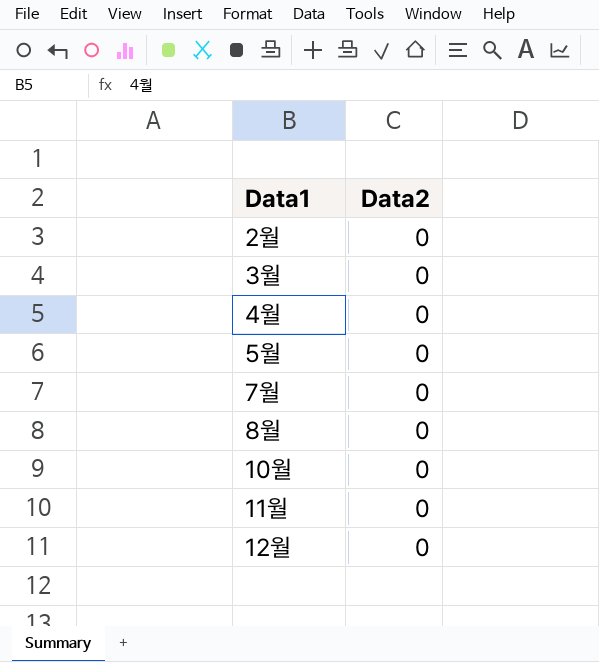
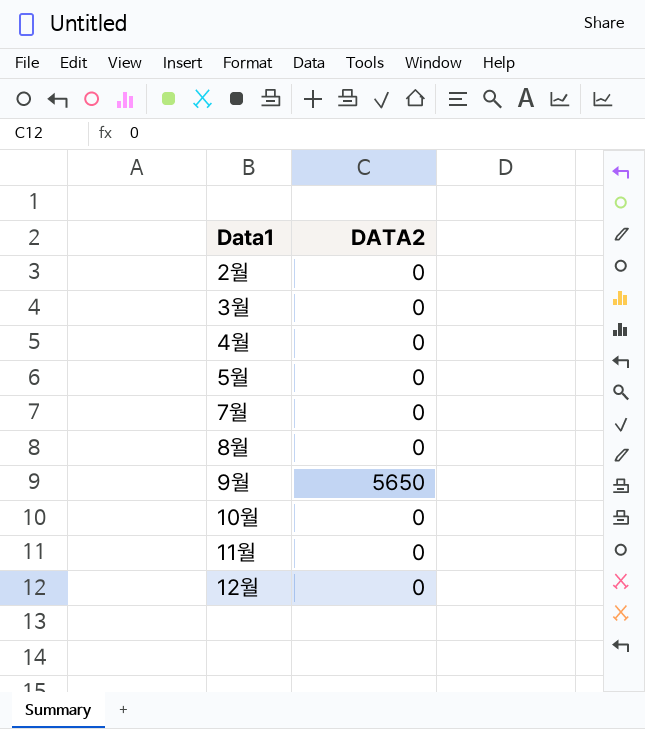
column name: Data2 -> DATA2
row 9월: none -> 5650

